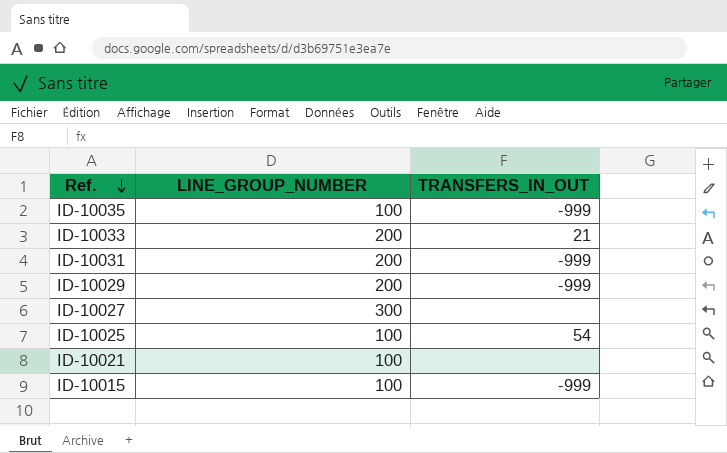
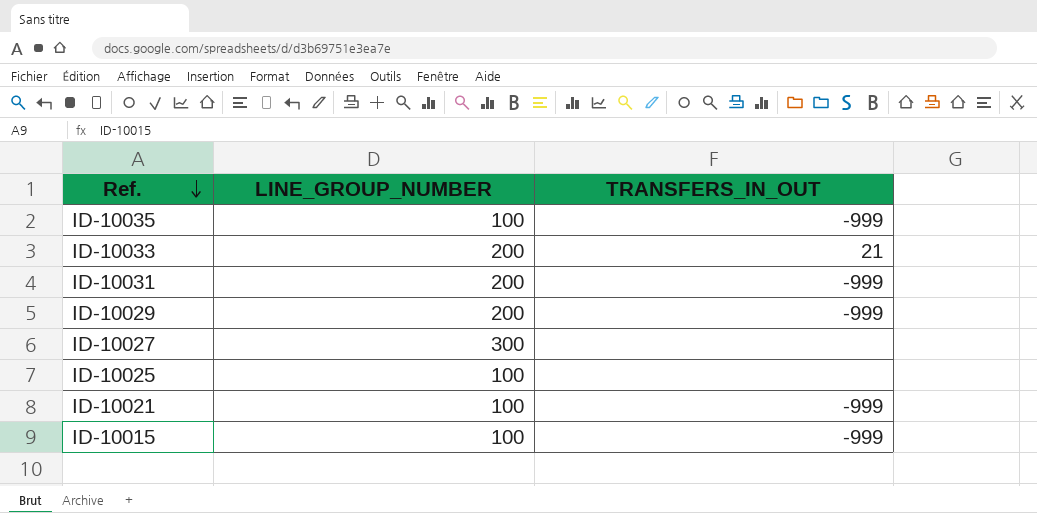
ID-10025 | TRANSFERS_IN_OUT: 54 -> none
ID-10021 | TRANSFERS_IN_OUT: none -> -999

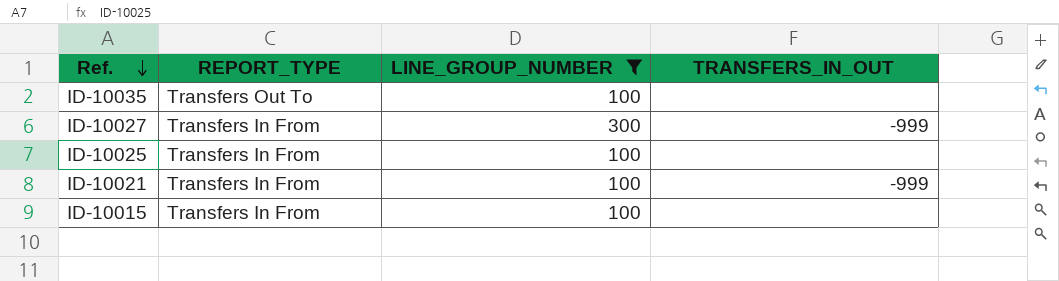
filter: none -> LINE_GROUP_NUMBER != 200
column REPORT_TYPE | position: none -> 2
ID-10035 | TRANSFERS_IN_OUT: -999 -> none
ID-10027 | TRANSFERS_IN_OUT: none -> -999
ID-10015 | TRANSFERS_IN_OUT: -999 -> none

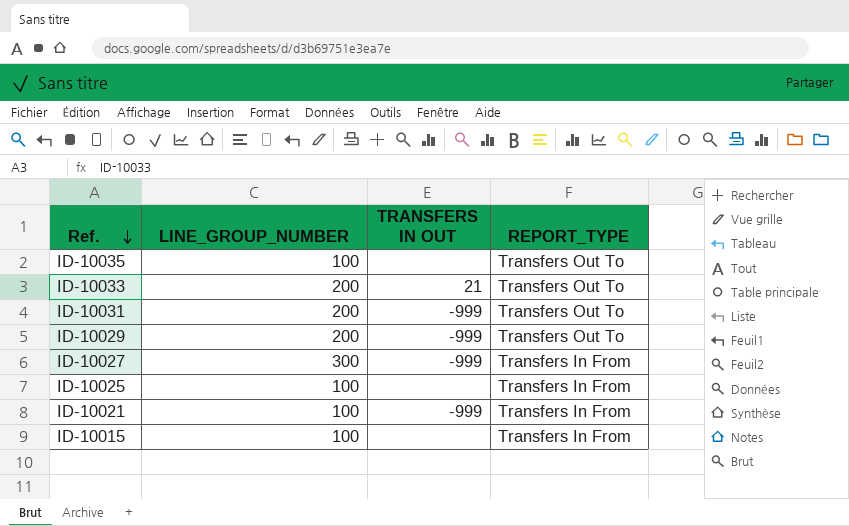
filter: LINE_GROUP_NUMBER != 200 -> none
column name: TRANSFERS_IN_OUT -> TRANSFERS IN OUT
column REPORT_TYPE | position: 2 -> 4

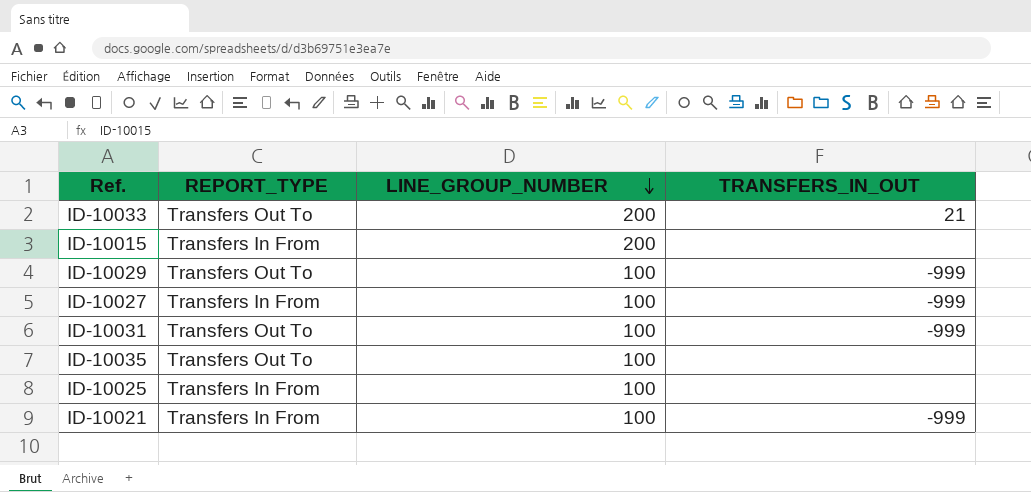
row order: Ref. descending -> LINE_GROUP_NUMBER descending
column REPORT_TYPE | position: 4 -> 2
column name: TRANSFERS IN OUT -> TRANSFERS_IN_OUT
ID-10015 | LINE_GROUP_NUMBER: 100 -> 200
ID-10029 | LINE_GROUP_NUMBER: 200 -> 100
ID-10027 | LINE_GROUP_NUMBER: 300 -> 100
ID-10031 | LINE_GROUP_NUMBER: 200 -> 100

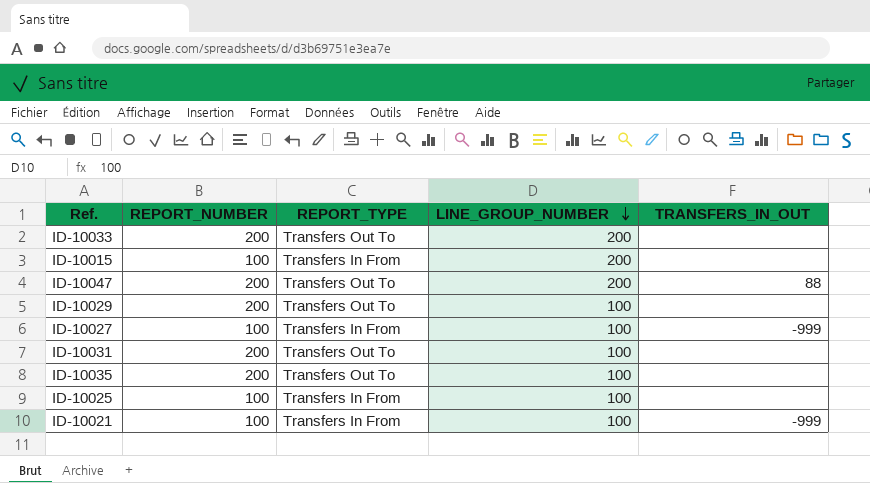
column REPORT_NUMBER | position: none -> 2
ID-10033 | TRANSFERS_IN_OUT: 21 -> none
row ID-10047: none -> 200 | Transfers Out To | 200 | 88
ID-10029 | TRANSFERS_IN_OUT: -999 -> none
ID-10031 | TRANSFERS_IN_OUT: -999 -> none

